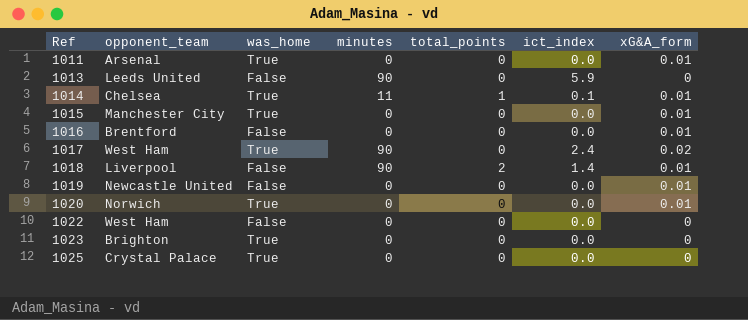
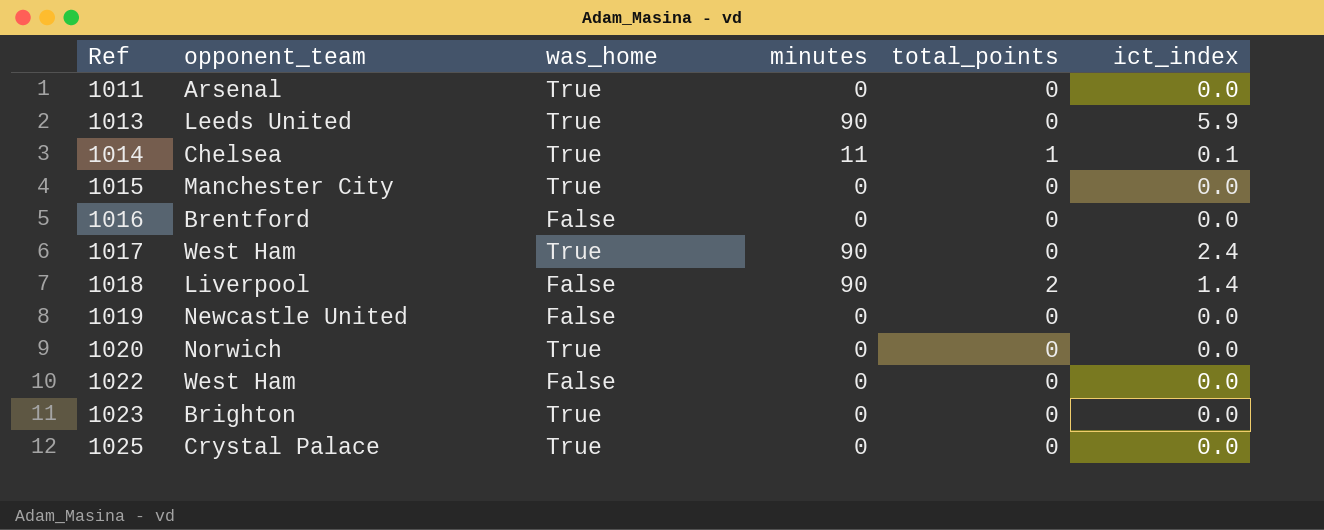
column xG&A_form | position: 7 -> none
1013 | was_home: False -> True

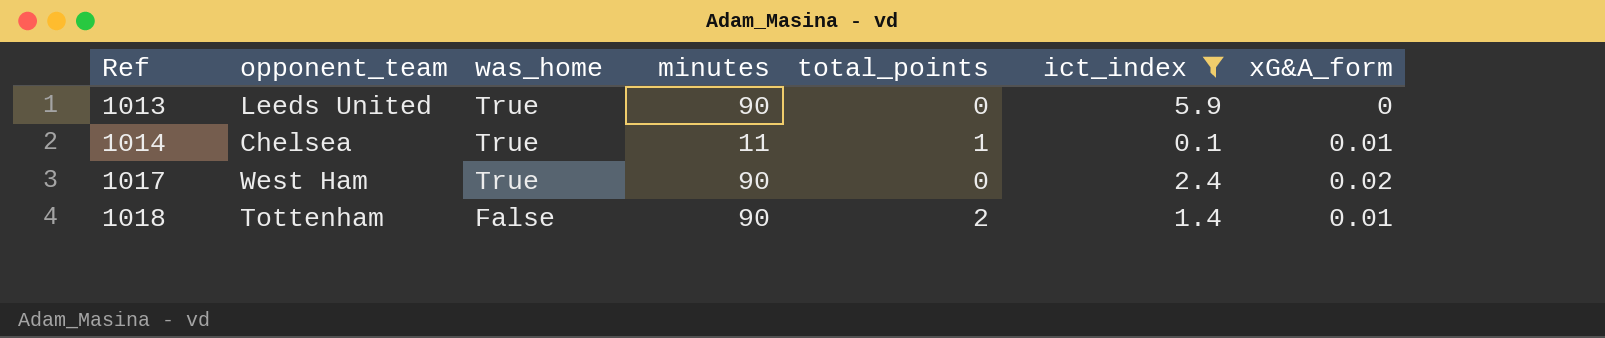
filter: none -> ict_index != 0.0
column xG&A_form | position: none -> 7
1018 | opponent_team: Liverpool -> Tottenham

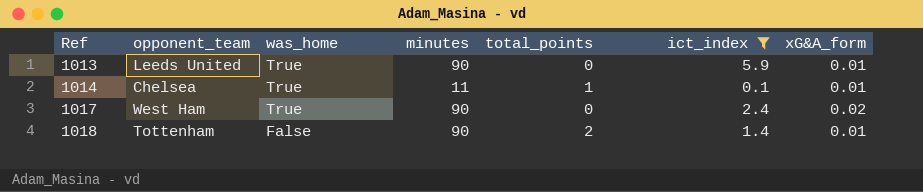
1013 | xG&A_form: 0 -> 0.01

